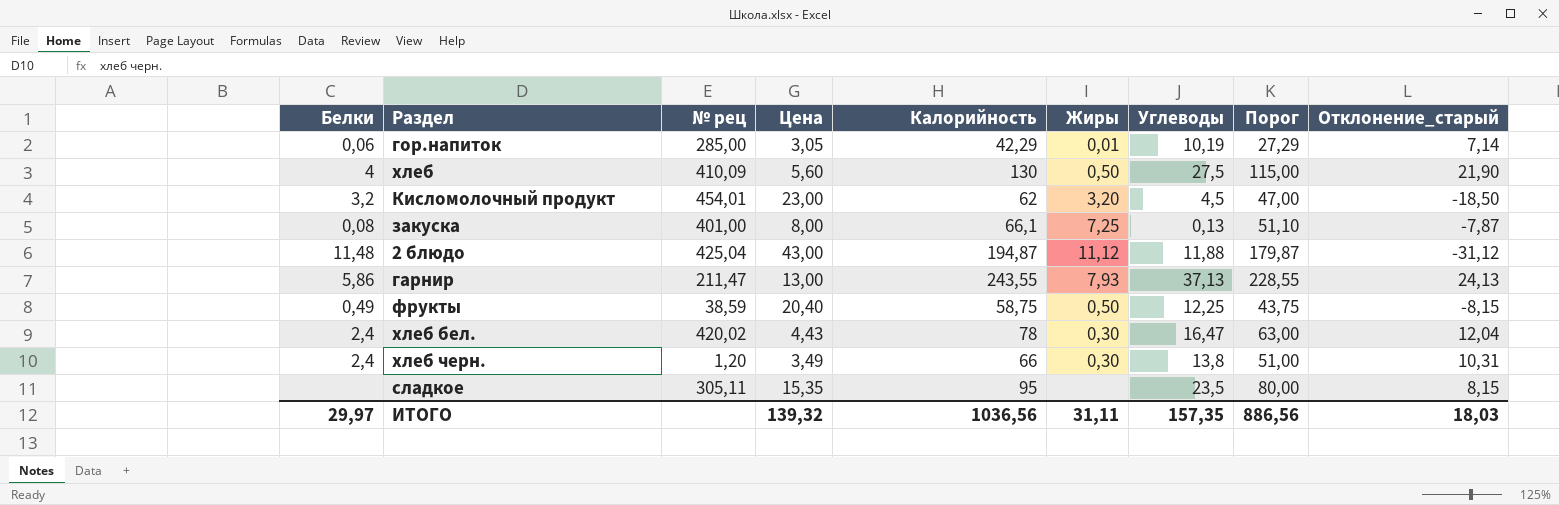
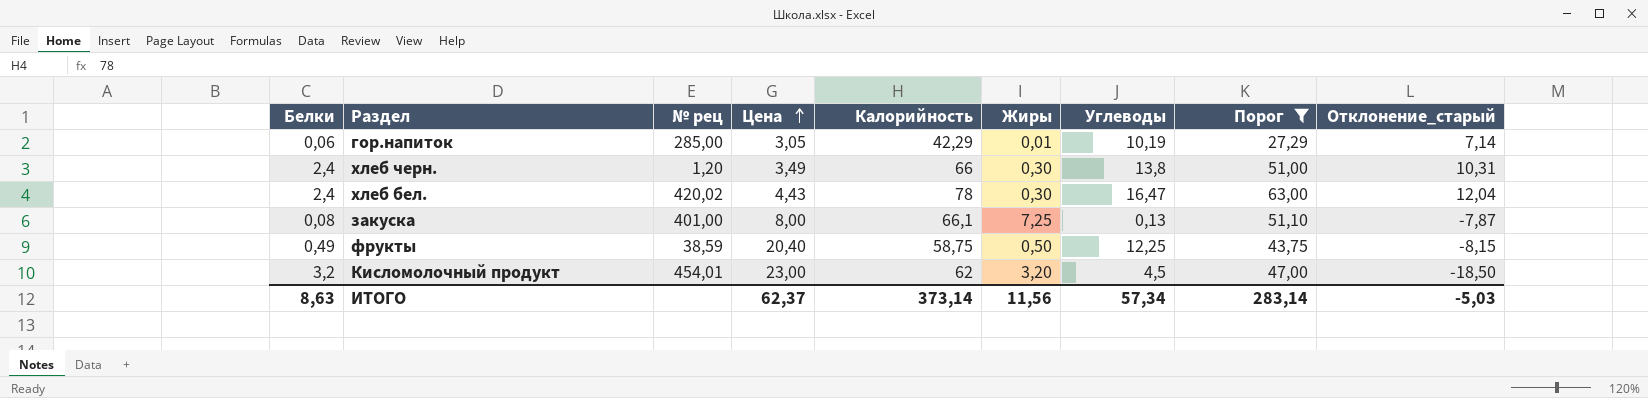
filter: none -> Порог <= 63,00
row order: none -> Цена ascending
ИТОГО | Белки: 29,97 -> 8,63
ИТОГО | Цена: 139,32 -> 62,37
ИТОГО | Калорийность: 1036,56 -> 373,14
ИТОГО | Жиры: 31,11 -> 11,56
ИТОГО | Углеводы: 157,35 -> 57,34
ИТОГО | Порог: 886,56 -> 283,14
ИТОГО | Отклонение_старый: 18,03 -> -5,03

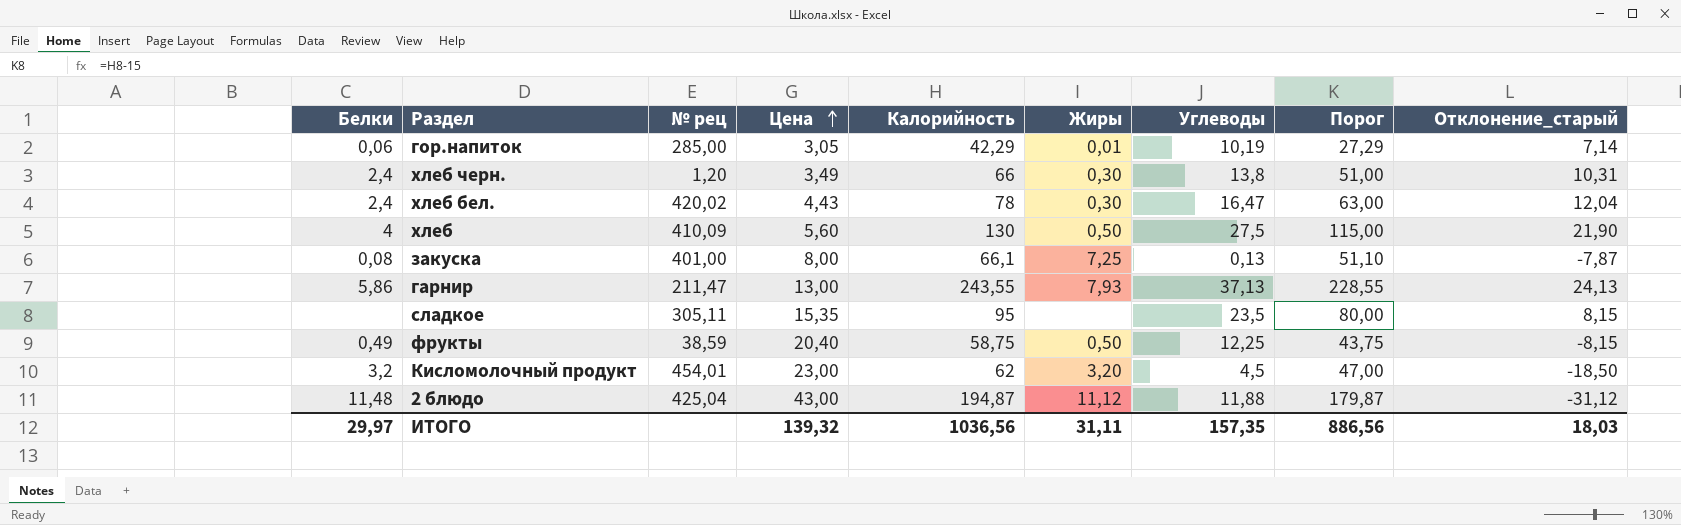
filter: Порог <= 63,00 -> none
ИТОГО | Белки: 8,63 -> 29,97
ИТОГО | Цена: 62,37 -> 139,32
ИТОГО | Калорийность: 373,14 -> 1036,56
ИТОГО | Жиры: 11,56 -> 31,11
ИТОГО | Углеводы: 57,34 -> 157,35
ИТОГО | Порог: 283,14 -> 886,56
ИТОГО | Отклонение_старый: -5,03 -> 18,03

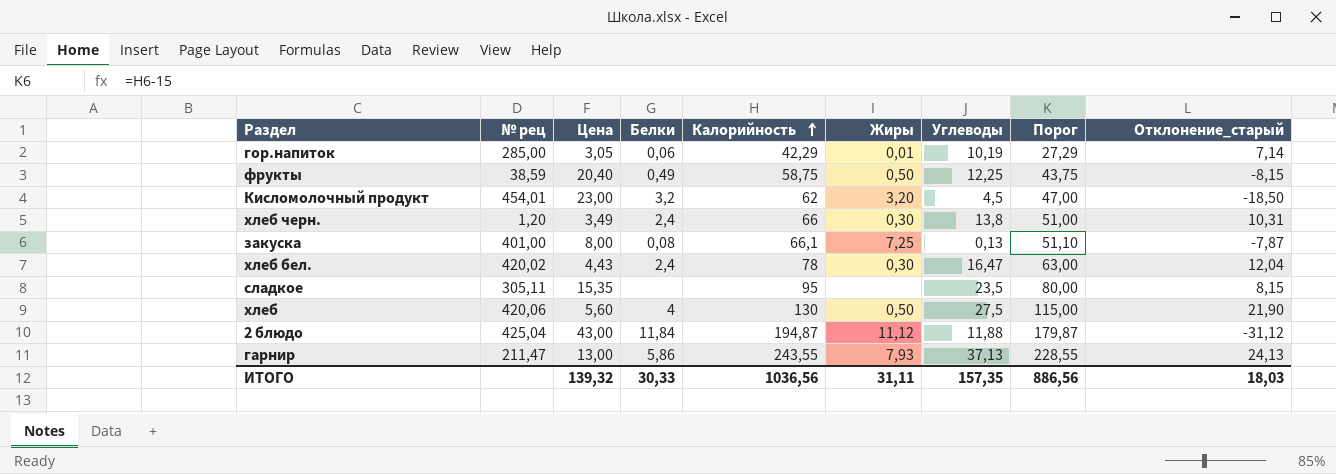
row order: Цена ascending -> Калорийность ascending
column Белки | position: 1 -> 4
хлеб | № рец: 410,09 -> 420,06
2 блюдо | Белки: 11,48 -> 11,84
ИТОГО | Белки: 29,97 -> 30,33

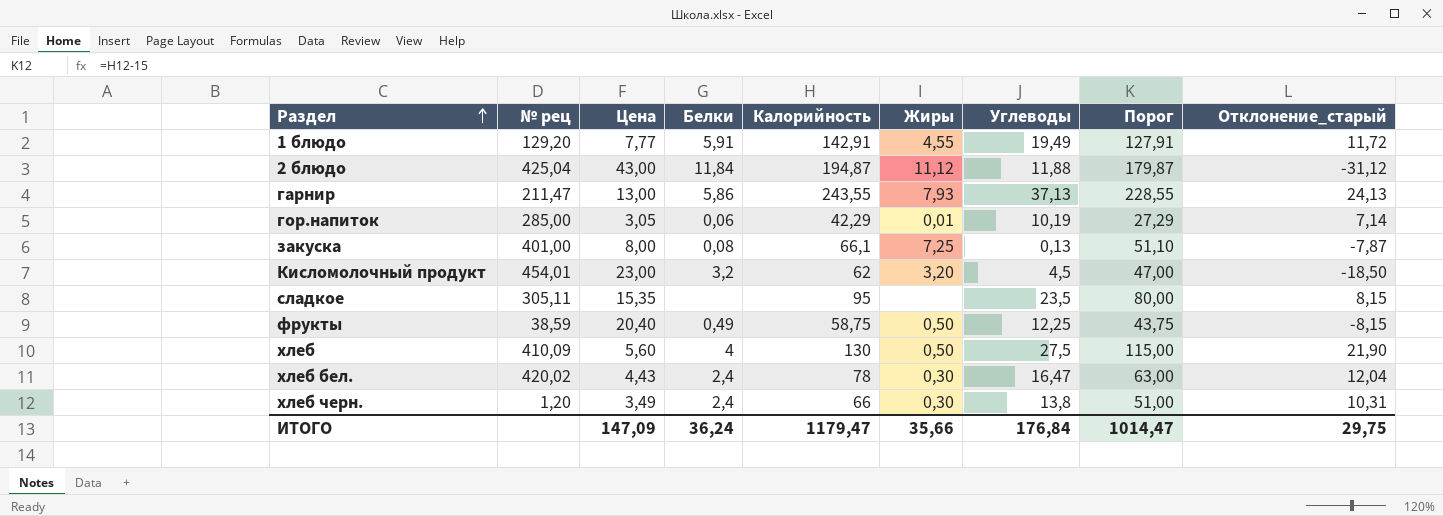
row order: Калорийность ascending -> Раздел ascending
row 1 блюдо: none -> 129,20 | 7,77 | 5,91 | 142,91 | 4,55 | 19,49 | 127,91 | 11,72
хлеб | № рец: 420,06 -> 410,09
ИТОГО | Цена: 139,32 -> 147,09
ИТОГО | Белки: 30,33 -> 36,24
ИТОГО | Калорийность: 1036,56 -> 1179,47
ИТОГО | Жиры: 31,11 -> 35,66
ИТОГО | Углеводы: 157,35 -> 176,84
ИТОГО | Порог: 886,56 -> 1014,47
ИТОГО | Отклонение_старый: 18,03 -> 29,75

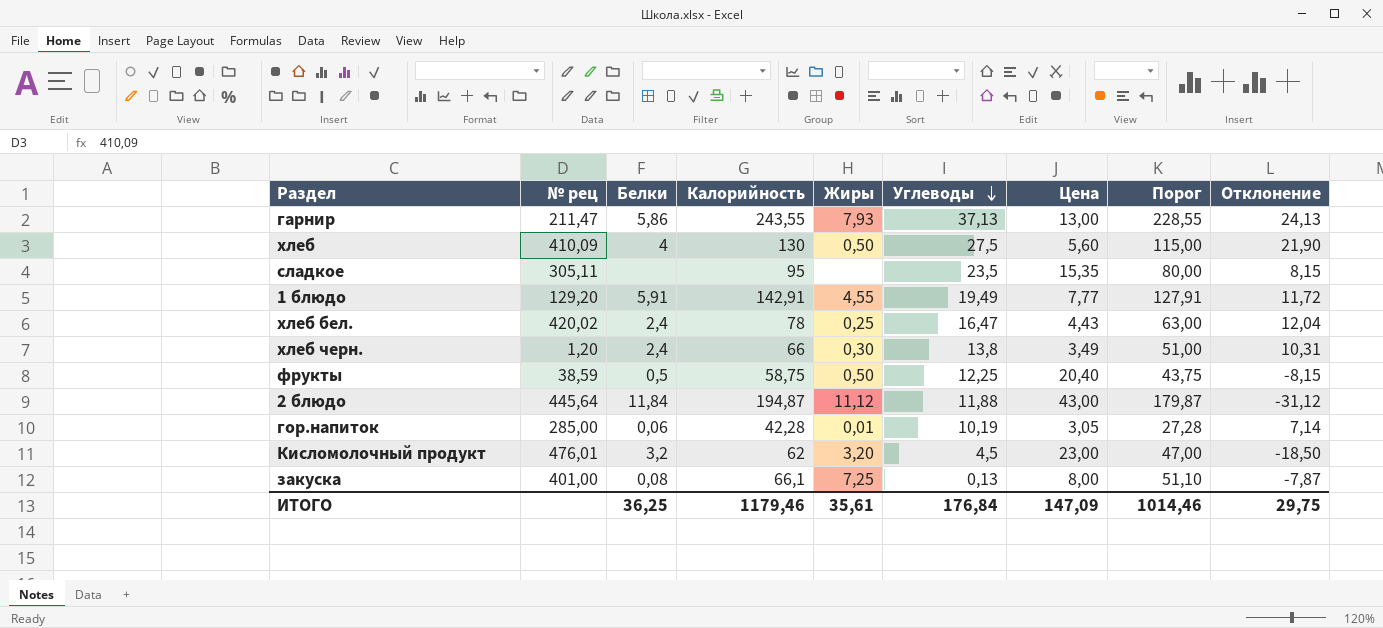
row order: Раздел ascending -> Углеводы descending
column Цена | position: 3 -> 7
column name: Отклонение_старый -> Отклонение
хлеб бел. | Жиры: 0,30 -> 0,25
фрукты | Белки: 0,49 -> 0,5
2 блюдо | № рец: 425,04 -> 445,64
гор.напиток | Калорийность: 42,29 -> 42,28
гор.напиток | Порог: 27,29 -> 27,28
Кисломолочный продукт | № рец: 454,01 -> 476,01
ИТОГО | Белки: 36,24 -> 36,25
ИТОГО | Калорийность: 1179,47 -> 1179,46
ИТОГО | Жиры: 35,66 -> 35,61
ИТОГО | Порог: 1014,47 -> 1014,46

